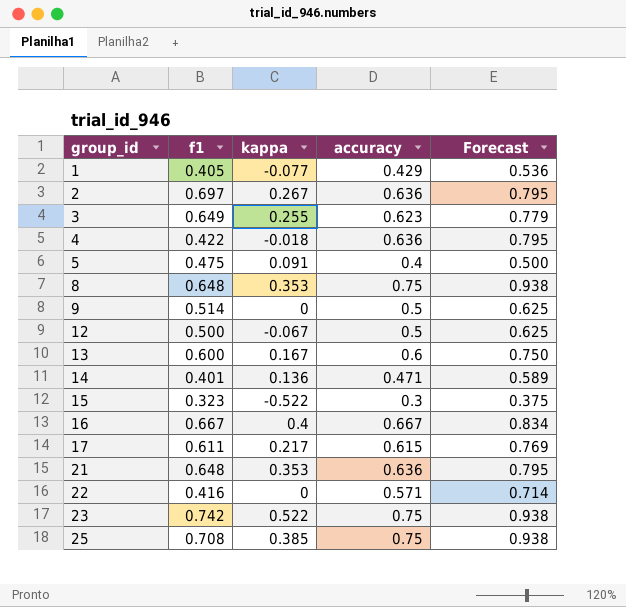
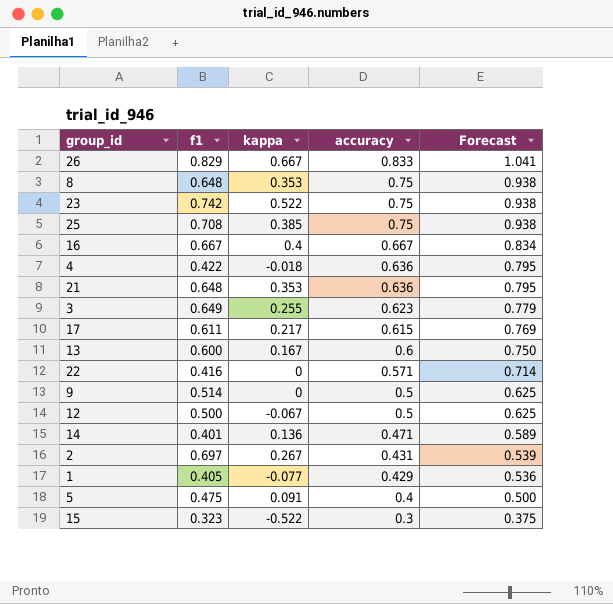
row order: group_id ascending -> accuracy descending
row 26: none -> 0.829 | 0.667 | 0.833 | 1.041
2 | accuracy: 0.636 -> 0.431
2 | Forecast: 0.795 -> 0.539

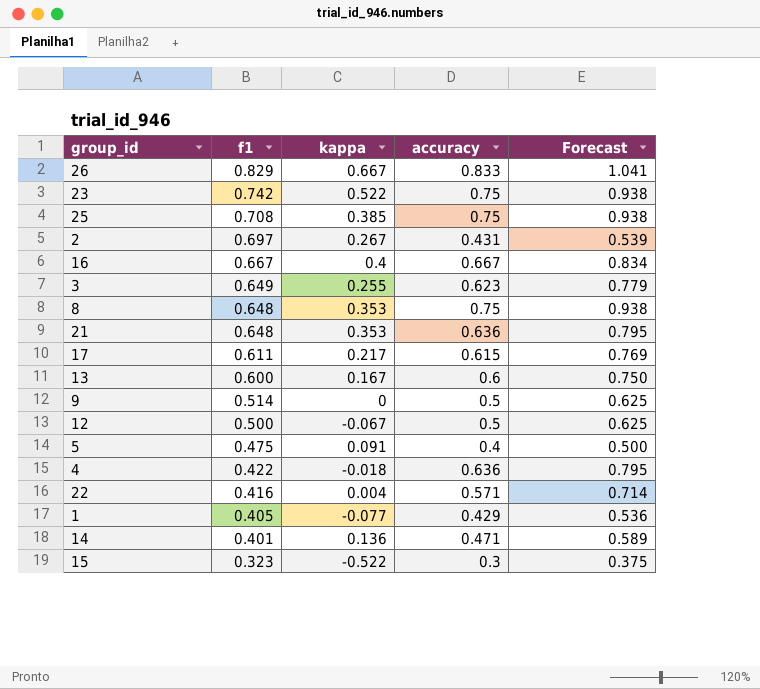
row order: accuracy descending -> f1 descending
22 | kappa: 0 -> 0.004

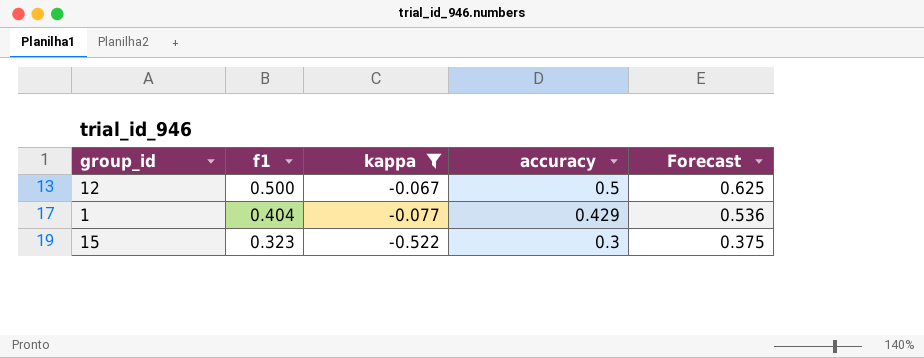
filter: none -> kappa <= -0.067
1 | f1: 0.405 -> 0.404

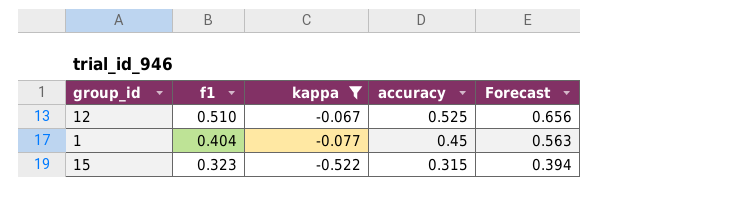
12 | f1: 0.500 -> 0.510
12 | accuracy: 0.5 -> 0.525
12 | Forecast: 0.625 -> 0.656
1 | accuracy: 0.429 -> 0.45
1 | Forecast: 0.536 -> 0.563
15 | accuracy: 0.3 -> 0.315
15 | Forecast: 0.375 -> 0.394

